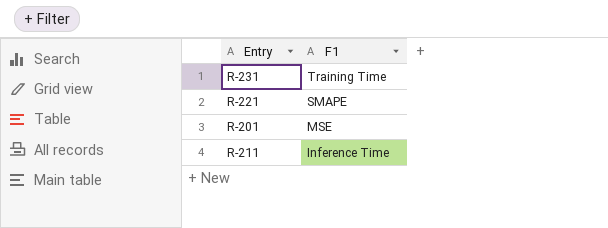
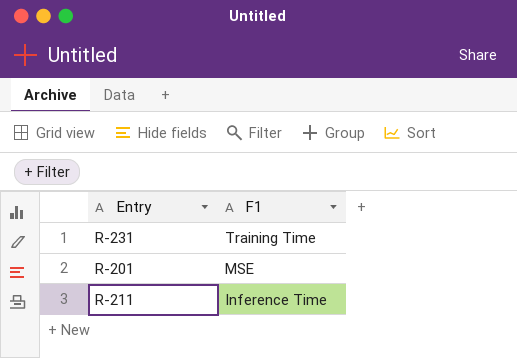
row R-221: SMAPE -> none

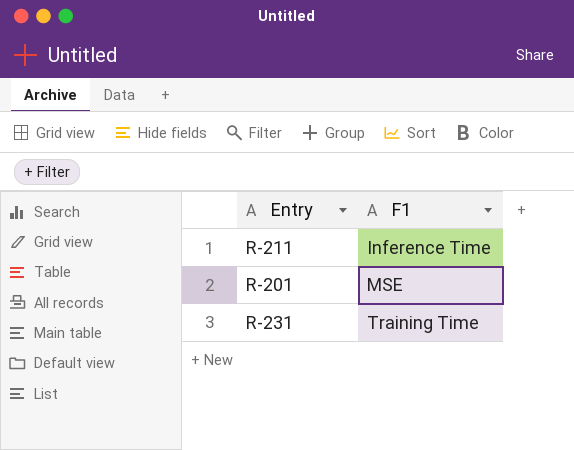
row order: F1 descending -> F1 ascending

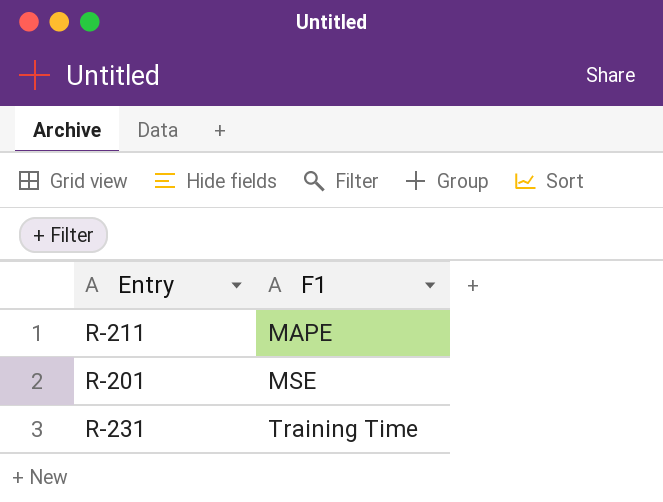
R-211 | F1: Inference Time -> MAPE

